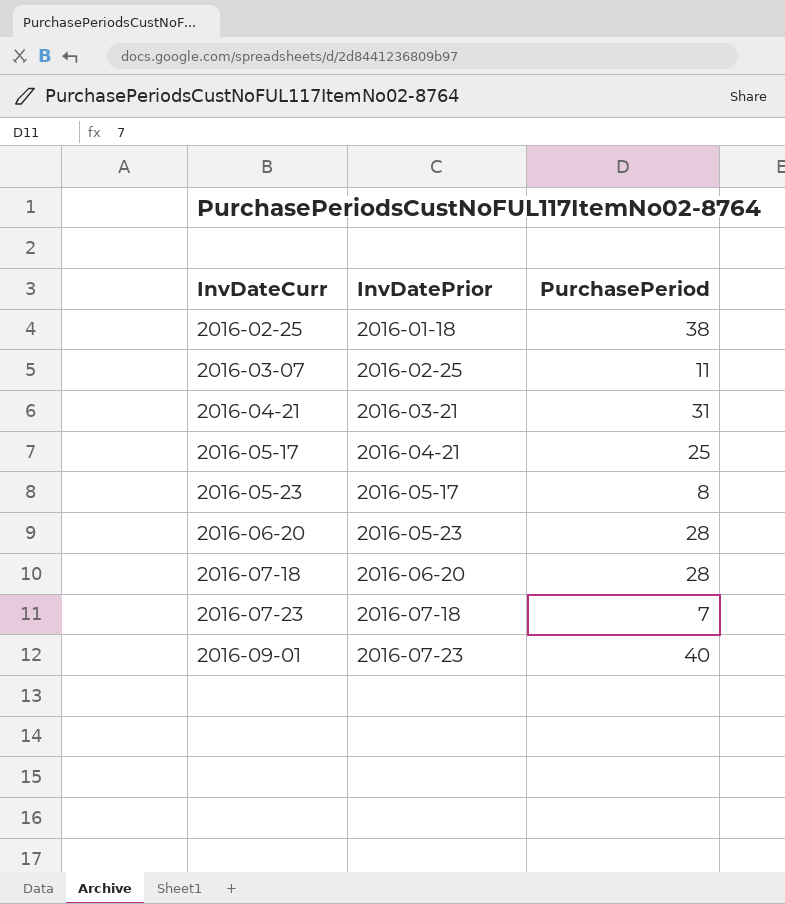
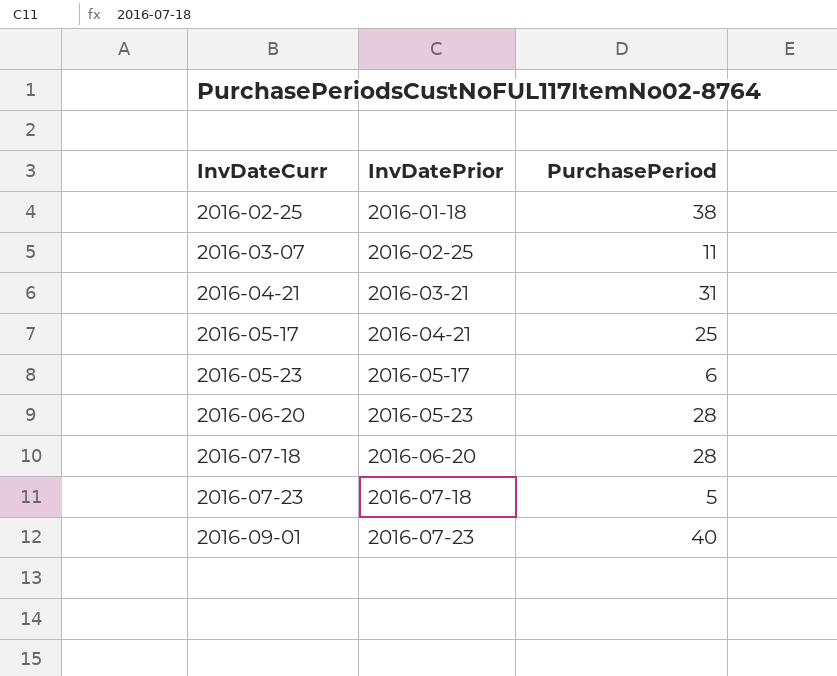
2016-05-23 | PurchasePeriod: 8 -> 6
2016-07-23 | PurchasePeriod: 7 -> 5

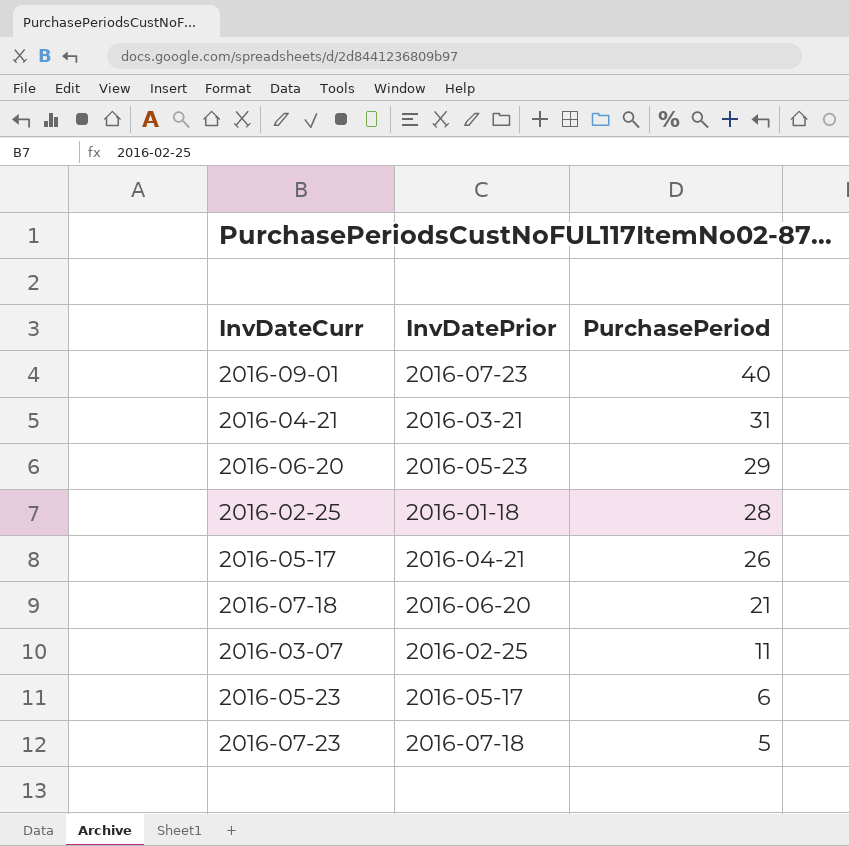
row order: InvDateCurr ascending -> PurchasePeriod descending
2016-06-20 | PurchasePeriod: 28 -> 29
2016-02-25 | PurchasePeriod: 38 -> 28
2016-05-17 | PurchasePeriod: 25 -> 26
2016-07-18 | PurchasePeriod: 28 -> 21

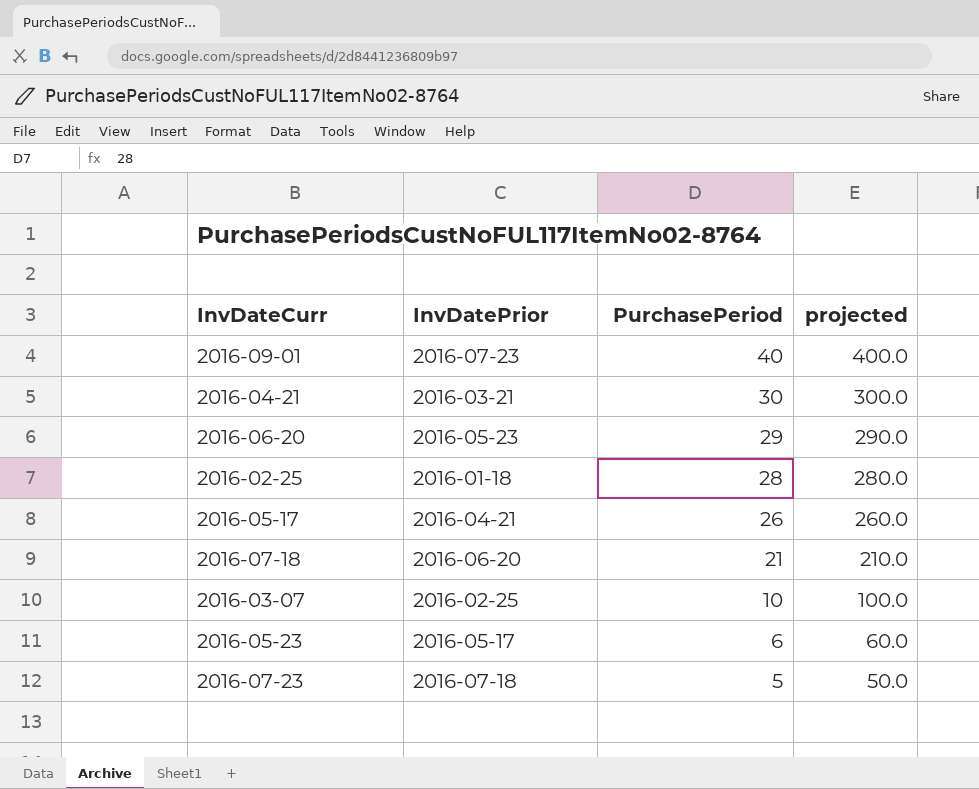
column projected | formula: none -> [PurchasePeriod] * 10
2016-04-21 | PurchasePeriod: 31 -> 30
2016-03-07 | PurchasePeriod: 11 -> 10

